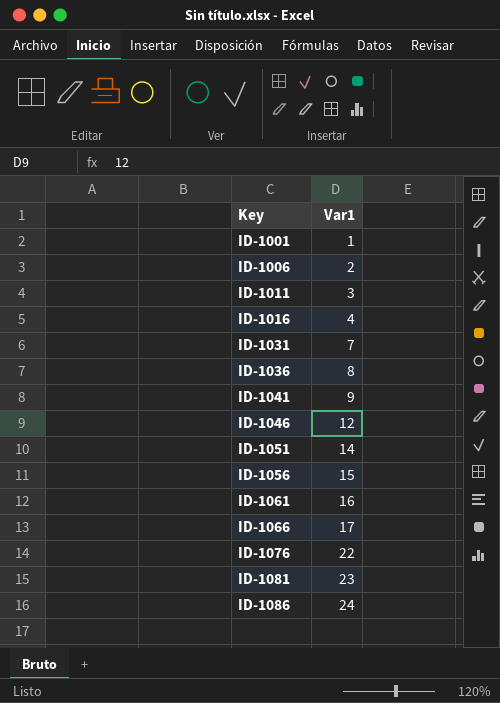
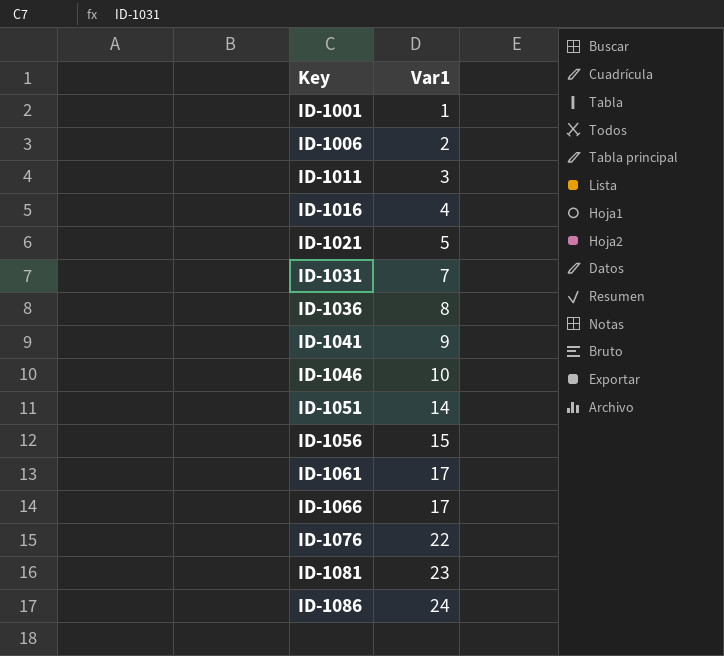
row ID-1021: none -> 5
ID-1046 | Var1: 12 -> 10
ID-1061 | Var1: 16 -> 17

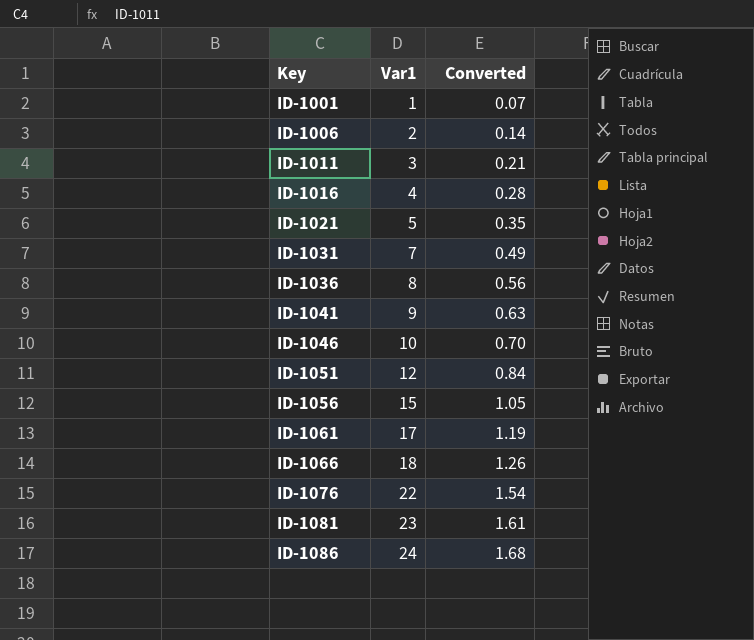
column Converted | formula: none -> [Var1] * 0.07
ID-1051 | Var1: 14 -> 12
ID-1066 | Var1: 17 -> 18

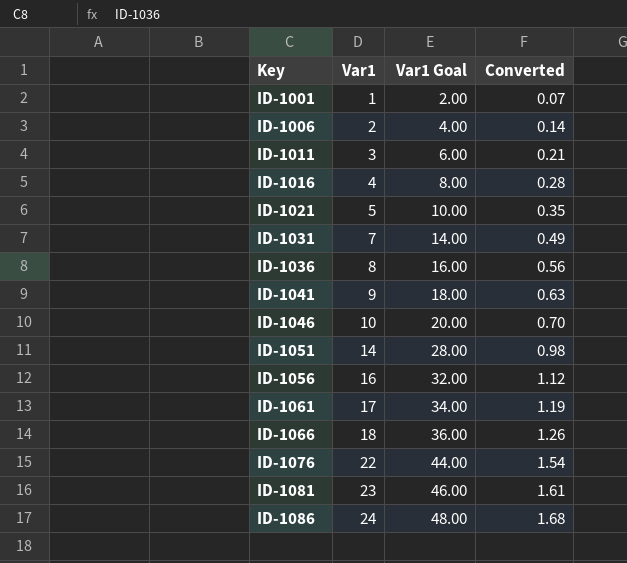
column Var1 Goal | formula: none -> [Var1] * 2
ID-1051 | Var1: 12 -> 14
ID-1051 | Converted: 0.84 -> 0.98
ID-1056 | Var1: 15 -> 16
ID-1056 | Converted: 1.05 -> 1.12

